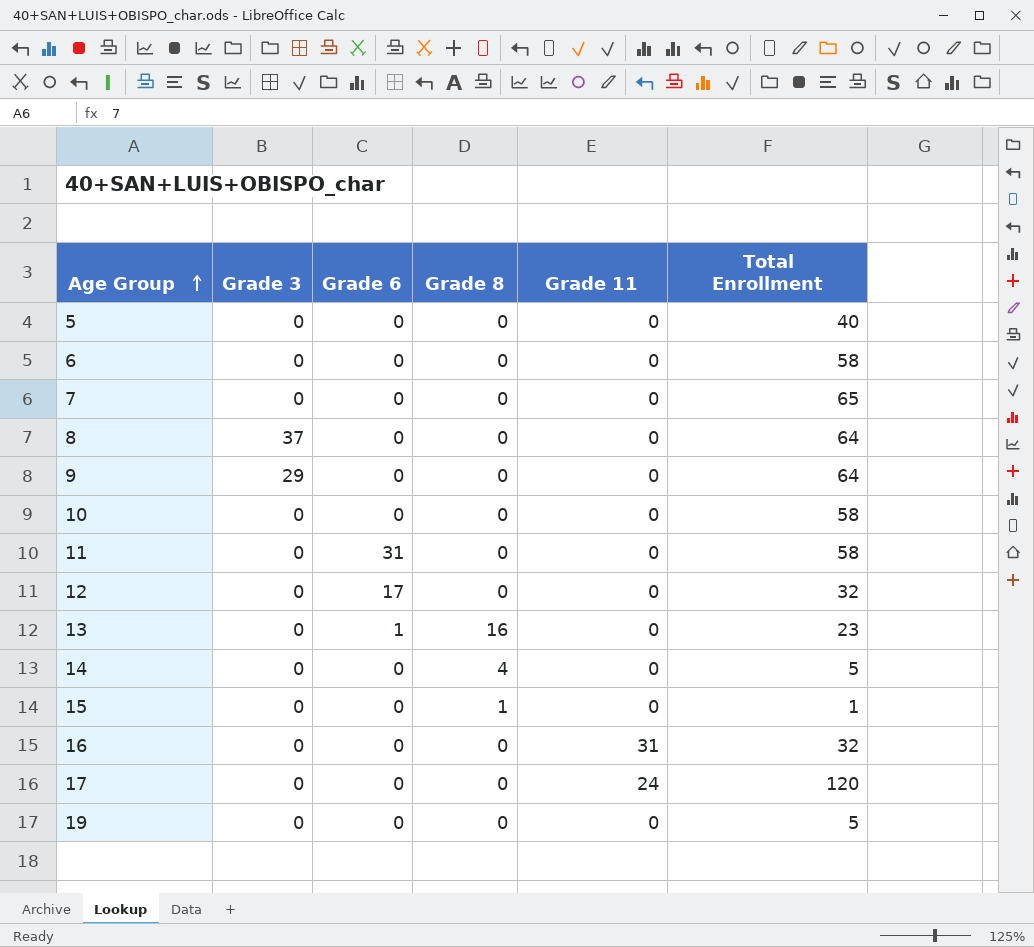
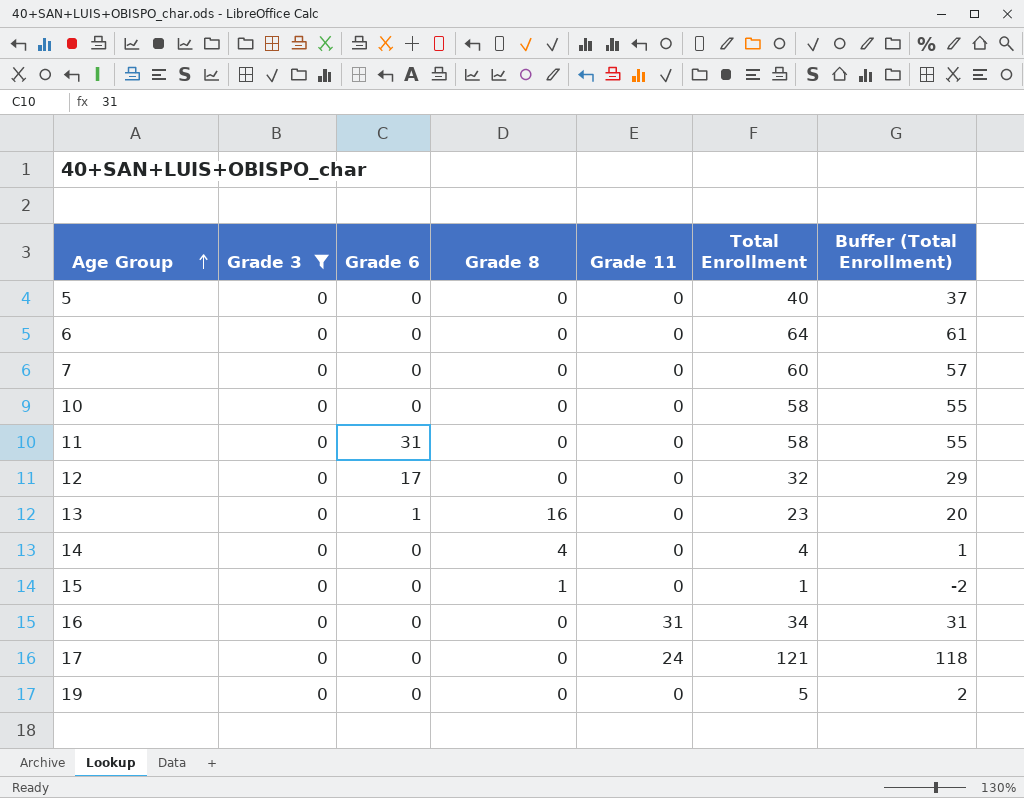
filter: none -> Grade 3 = 0
column Buffer (Total Enrollment) | formula: none -> [Total Enrollment] - 3
6 | Total Enrollment: 58 -> 64
7 | Total Enrollment: 65 -> 60
14 | Total Enrollment: 5 -> 4
16 | Total Enrollment: 32 -> 34
17 | Total Enrollment: 120 -> 121

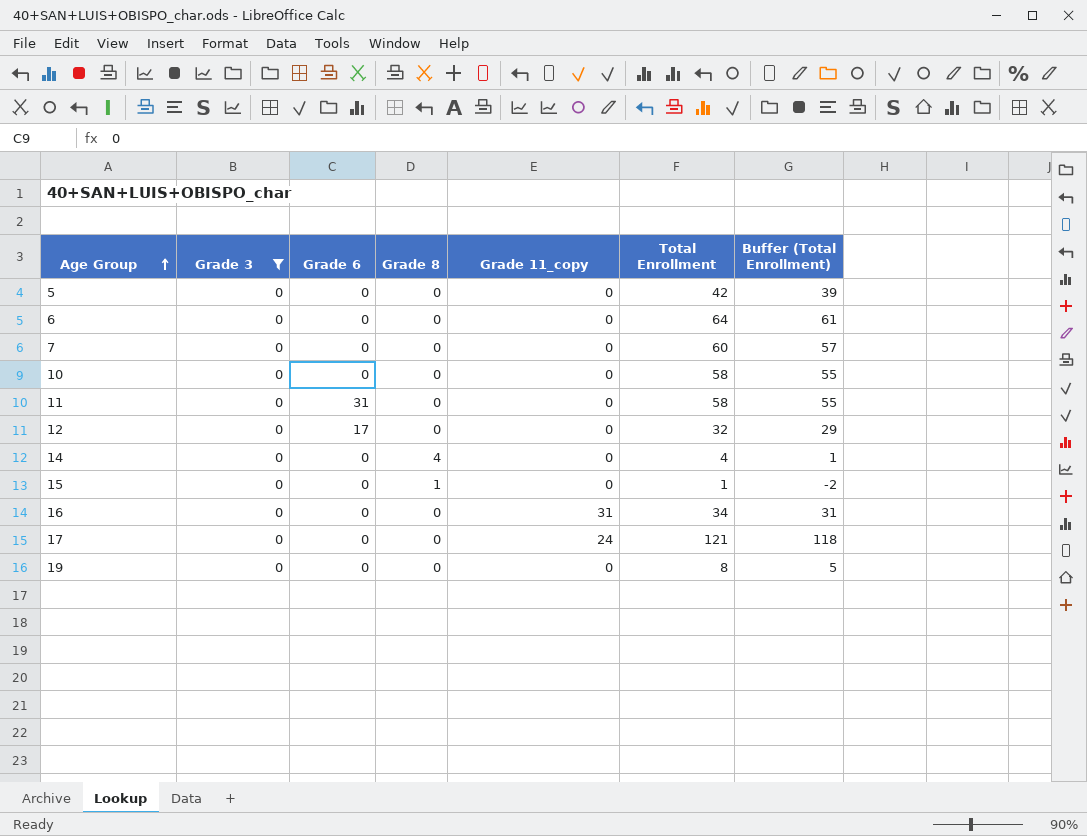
column name: Grade 11 -> Grade 11_copy
row 13: 0 | 1 | 16 | 0 | 23 | 20 -> none
5 | Total Enrollment: 40 -> 42
5 | Buffer (Total Enrollment): 37 -> 39
19 | Total Enrollment: 5 -> 8
19 | Buffer (Total Enrollment): 2 -> 5

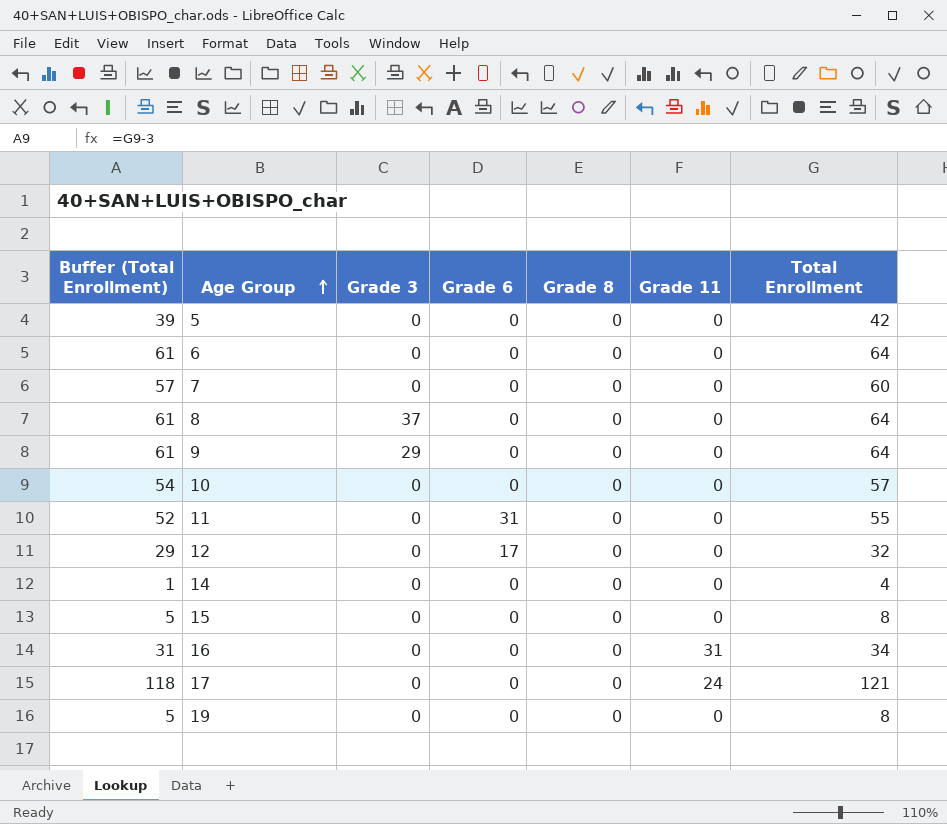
filter: Grade 3 = 0 -> none
column Buffer (Total Enrollment) | position: 7 -> 1
column name: Grade 11_copy -> Grade 11
10 | Buffer (Total Enrollment): 55 -> 54
10 | Total Enrollment: 58 -> 57
11 | Buffer (Total Enrollment): 55 -> 52
11 | Total Enrollment: 58 -> 55
14 | Grade 8: 4 -> 0
15 | Buffer (Total Enrollment): -2 -> 5
15 | Grade 8: 1 -> 0
15 | Total Enrollment: 1 -> 8

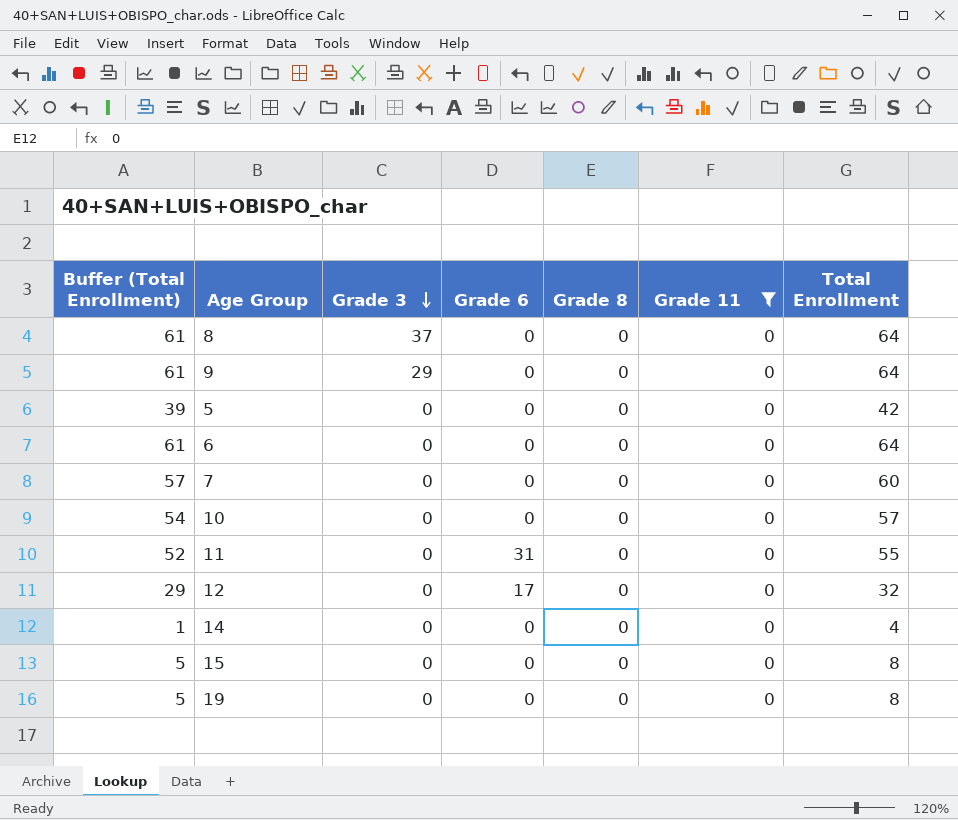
filter: none -> Grade 11 = 0
row order: Age Group ascending -> Grade 3 descending

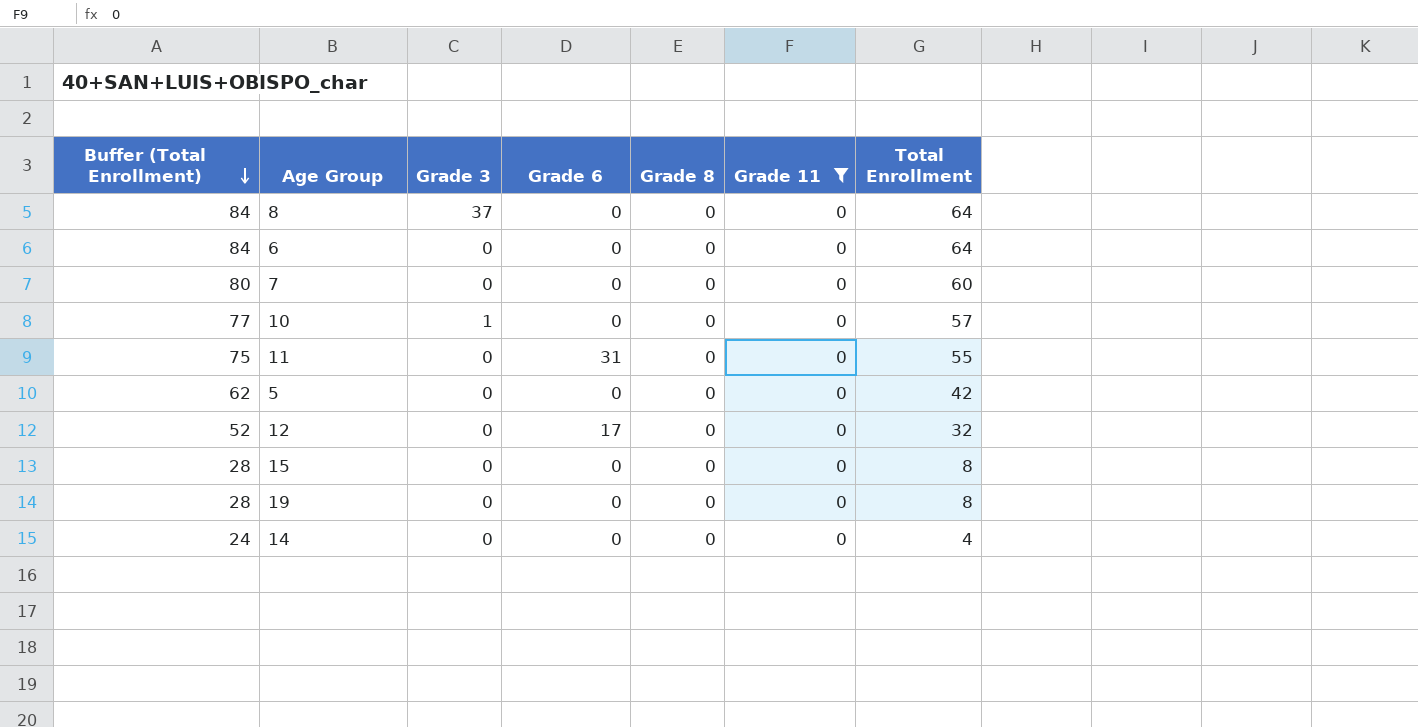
row order: Grade 3 descending -> Buffer (Total Enrollment) descending
column Buffer (Total Enrollment) | formula: [Total Enrollment] - 3 -> [Total Enrollment] + 20
row 9: 61 | 29 | 0 | 0 | 0 | 64 -> none
10 | Grade 3: 0 -> 1

